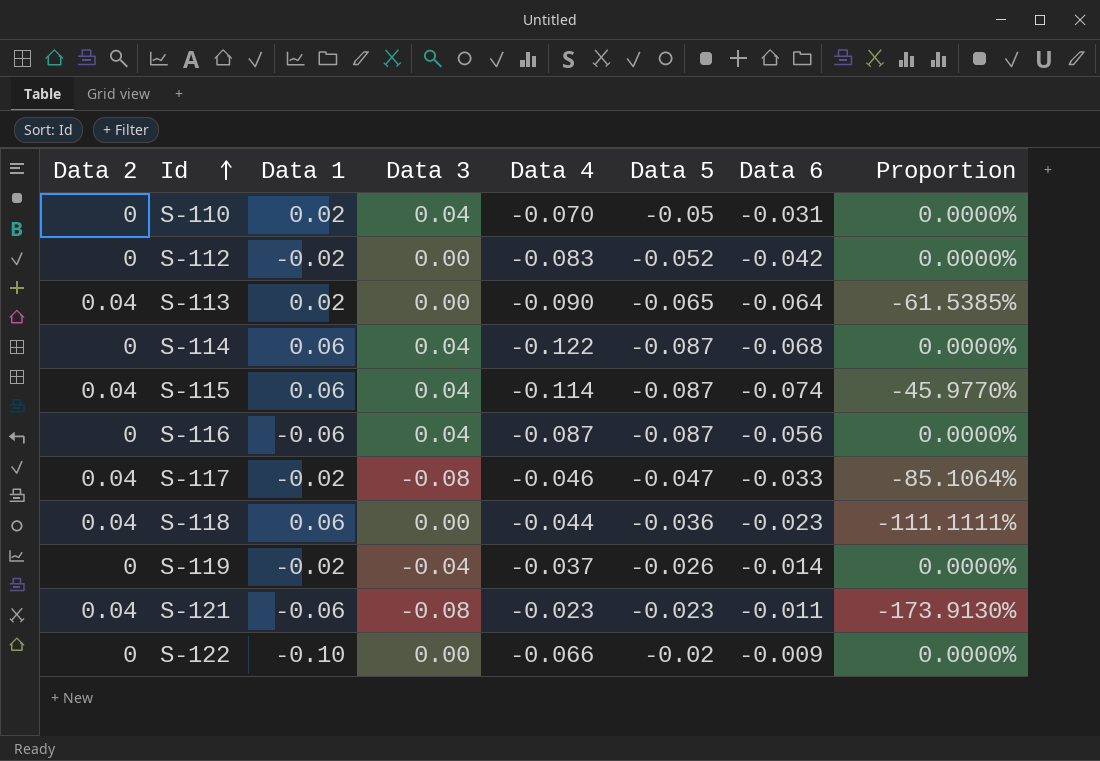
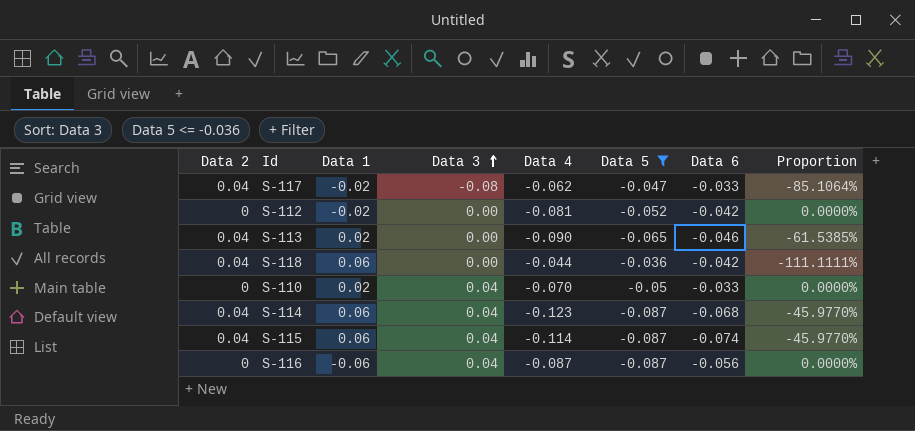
filter: none -> Data 5 <= -0.036
row order: Id ascending -> Data 3 ascending
S-117 | Data 4: -0.046 -> -0.062
S-112 | Data 4: -0.083 -> -0.081
S-113 | Data 6: -0.064 -> -0.046
S-118 | Data 6: -0.023 -> -0.042
S-110 | Data 6: -0.031 -> -0.033
S-114 | Data 2: 0 -> 0.04
S-114 | Data 4: -0.122 -> -0.123
S-114 | Proportion: 0.0000% -> -45.9770%

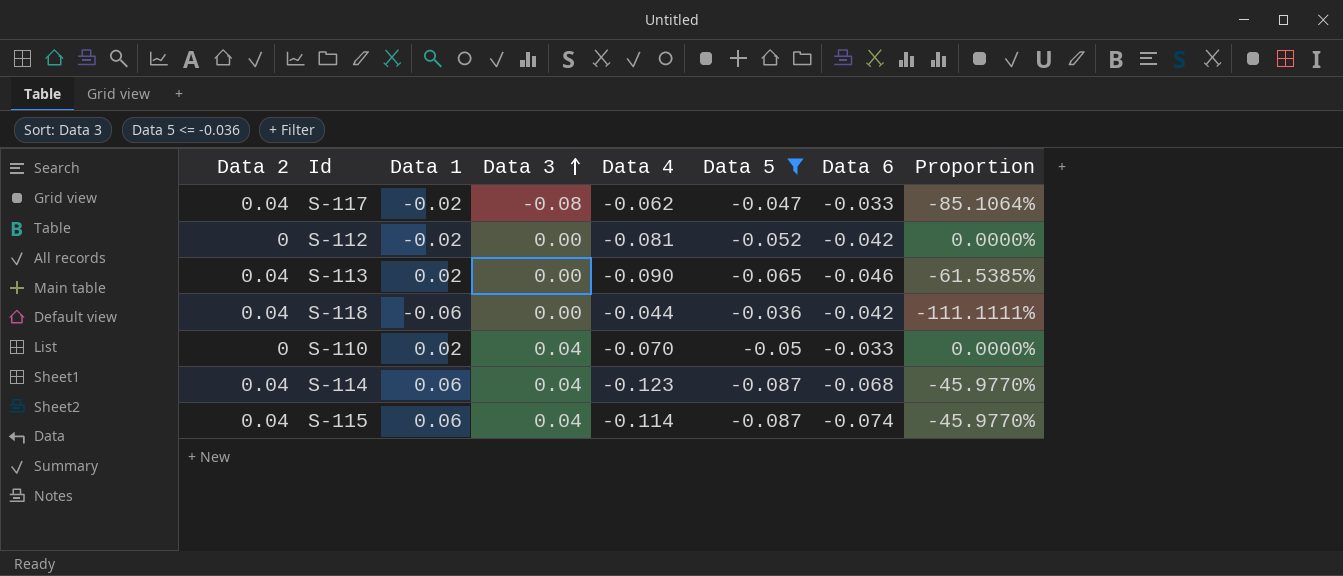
row S-116: 0 | -0.06 | 0.04 | -0.087 | -0.087 | -0.056 | 0.0000% -> none
S-118 | Data 1: 0.06 -> -0.06

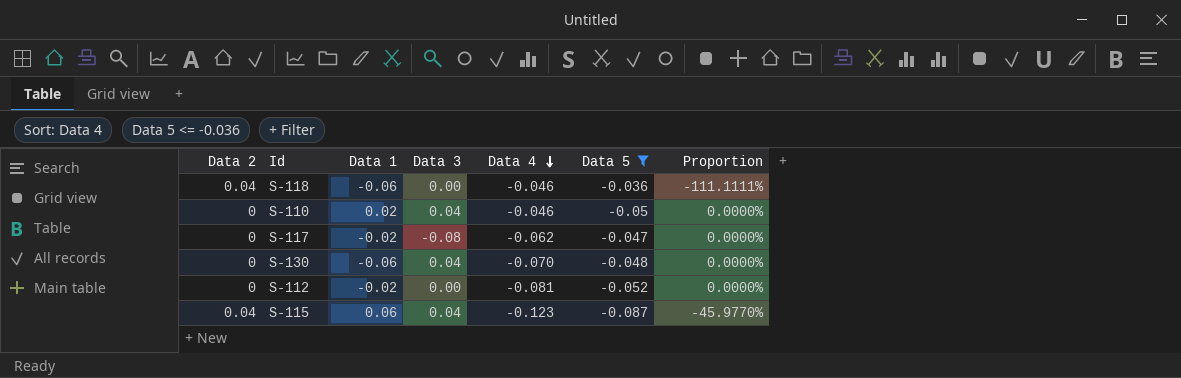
row order: Data 3 ascending -> Data 4 descending
column Data 6 | position: 7 -> none
row S-113: 0.04 | 0.02 | 0.00 | -0.090 | -0.065 | -0.046 | -61.5385% -> none
row S-114: 0.04 | 0.06 | 0.04 | -0.123 | -0.087 | -0.068 | -45.9770% -> none
S-118 | Data 4: -0.044 -> -0.046
S-110 | Data 4: -0.070 -> -0.046
S-117 | Data 2: 0.04 -> 0
S-117 | Proportion: -85.1064% -> 0.0000%
row S-130: none -> 0 | -0.06 | 0.04 | -0.070 | -0.048 | 0.0000%
S-115 | Data 4: -0.114 -> -0.123

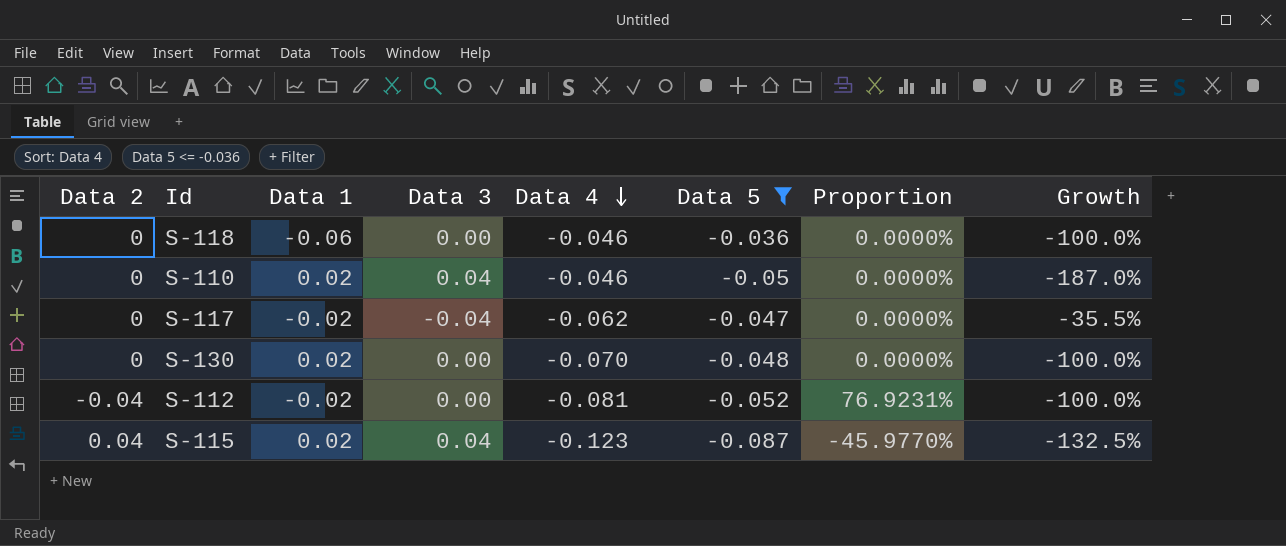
column Growth | formula: none -> ([Data 3] - [Data 4]) / [Data 4]
S-118 | Data 2: 0.04 -> 0
S-118 | Proportion: -111.1111% -> 0.0000%
S-117 | Data 3: -0.08 -> -0.04
S-130 | Data 1: -0.06 -> 0.02
S-130 | Data 3: 0.04 -> 0.00
S-112 | Data 2: 0 -> -0.04
S-112 | Proportion: 0.0000% -> 76.9231%
S-115 | Data 1: 0.06 -> 0.02

